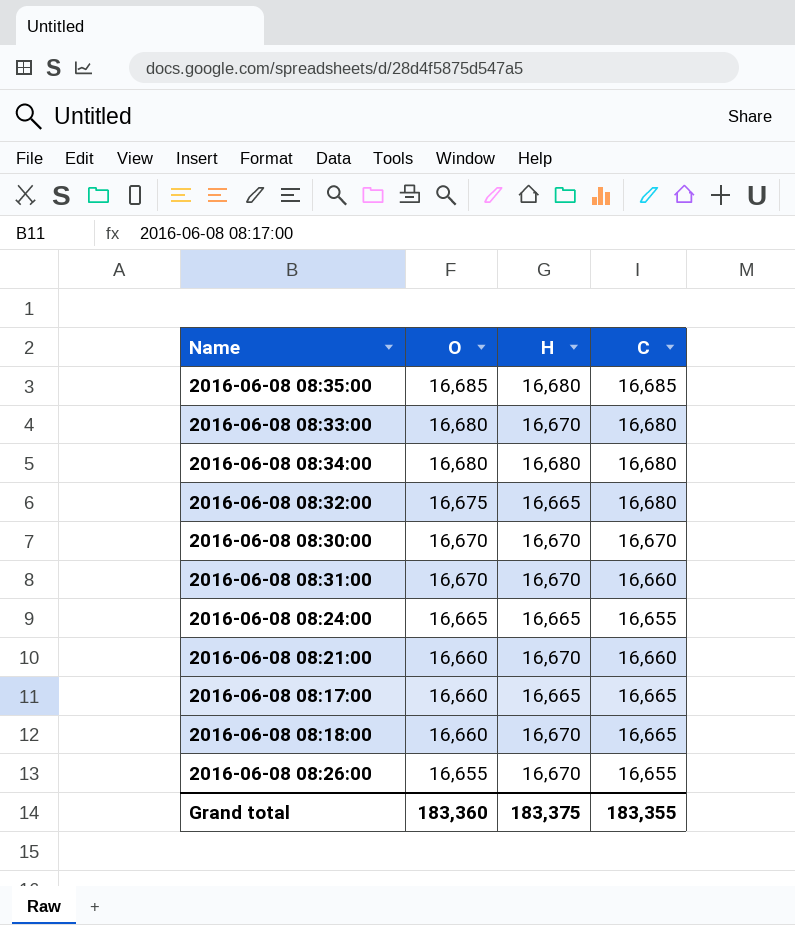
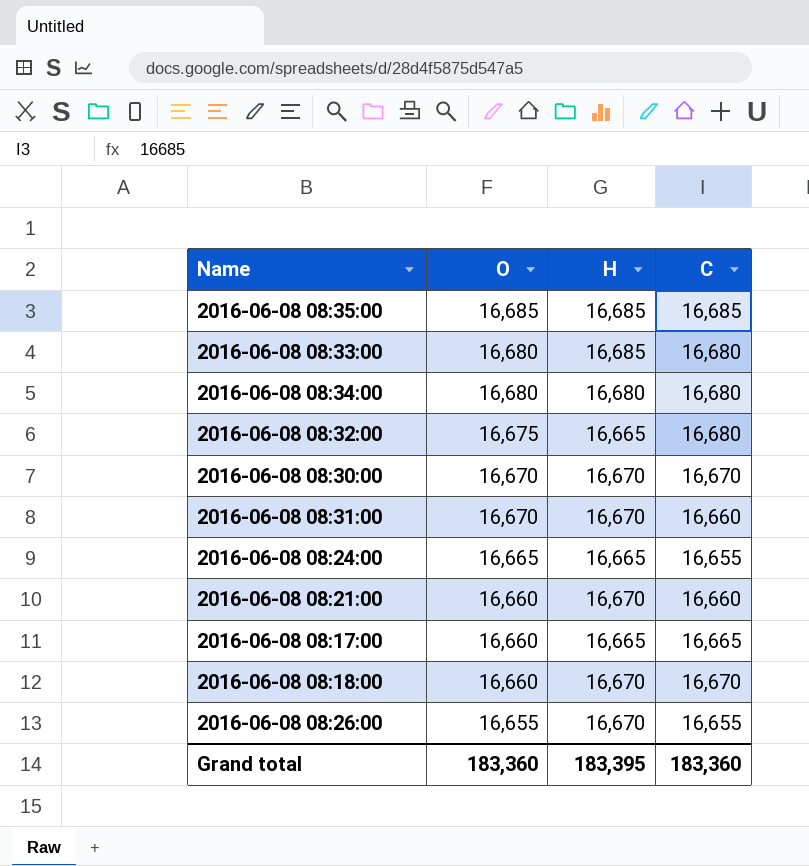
2016-06-08 08:35:00 | H: 16,680 -> 16,685
2016-06-08 08:33:00 | H: 16,670 -> 16,685
2016-06-08 08:18:00 | C: 16,665 -> 16,670
Grand total | H: 183,375 -> 183,395
Grand total | C: 183,355 -> 183,360

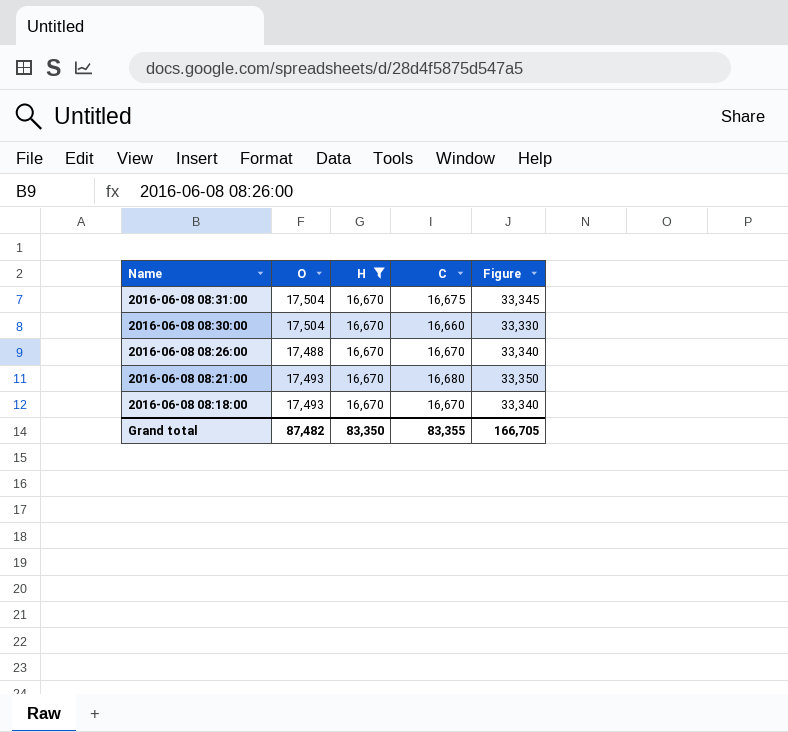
filter: none -> H = 16,670
row order: O descending -> Name descending
column Figure | formula: none -> [H] + [C]
2016-06-08 08:31:00 | O: 16,670 -> 17,504
2016-06-08 08:31:00 | C: 16,660 -> 16,675
2016-06-08 08:30:00 | O: 16,670 -> 17,504
2016-06-08 08:30:00 | C: 16,670 -> 16,660
2016-06-08 08:26:00 | O: 16,655 -> 17,488
2016-06-08 08:26:00 | C: 16,655 -> 16,670
2016-06-08 08:21:00 | O: 16,660 -> 17,493
2016-06-08 08:21:00 | C: 16,660 -> 16,680
2016-06-08 08:18:00 | O: 16,660 -> 17,493
Grand total | O: 183,360 -> 87,482
Grand total | H: 183,395 -> 83,350
Grand total | C: 183,360 -> 83,355

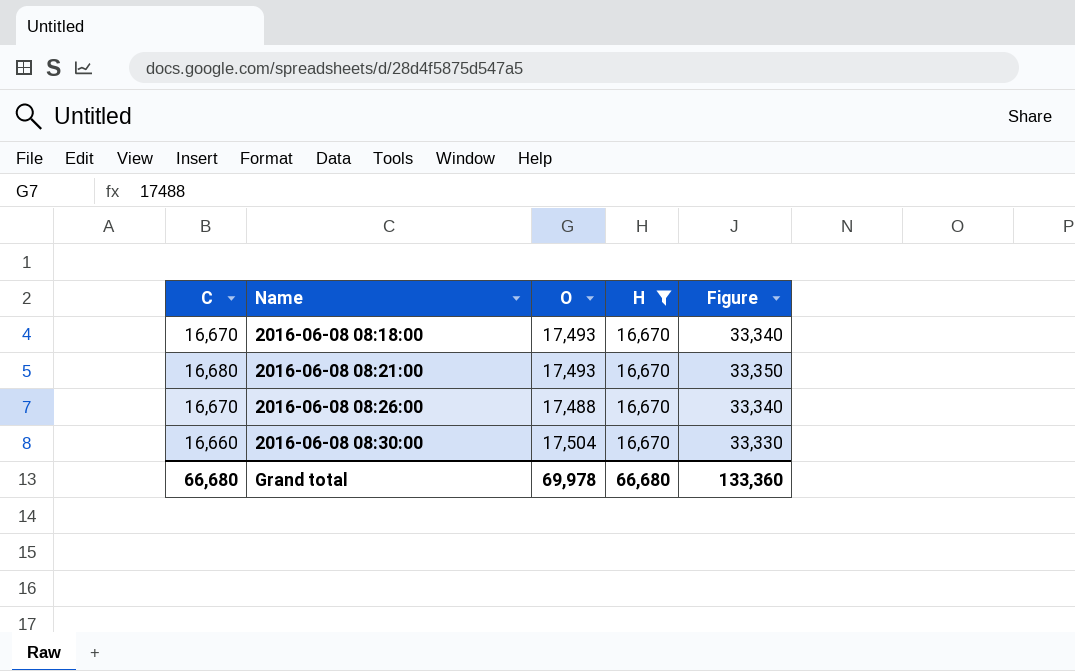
row order: Name descending -> Name ascending
column C | position: 4 -> 1
row 2016-06-08 08:31:00: 17,504 | 16,670 | 16,675 | 33,345 -> none
Grand total | C: 83,355 -> 66,680
Grand total | O: 87,482 -> 69,978
Grand total | H: 83,350 -> 66,680
Grand total | Figure: 166,705 -> 133,360

